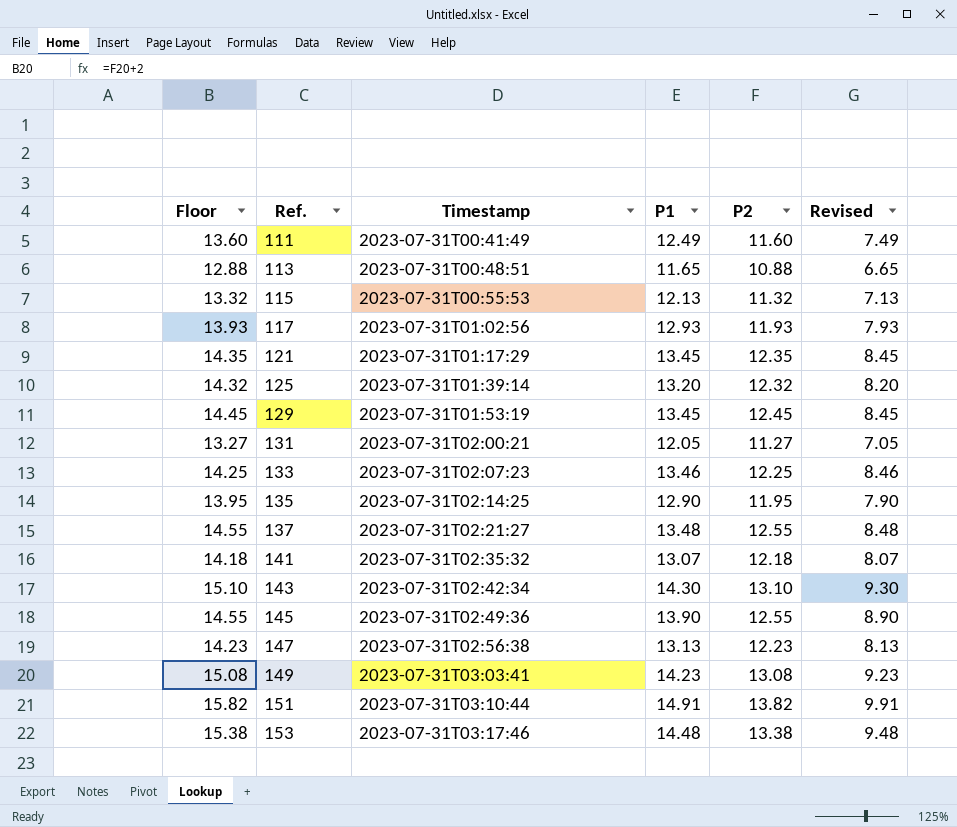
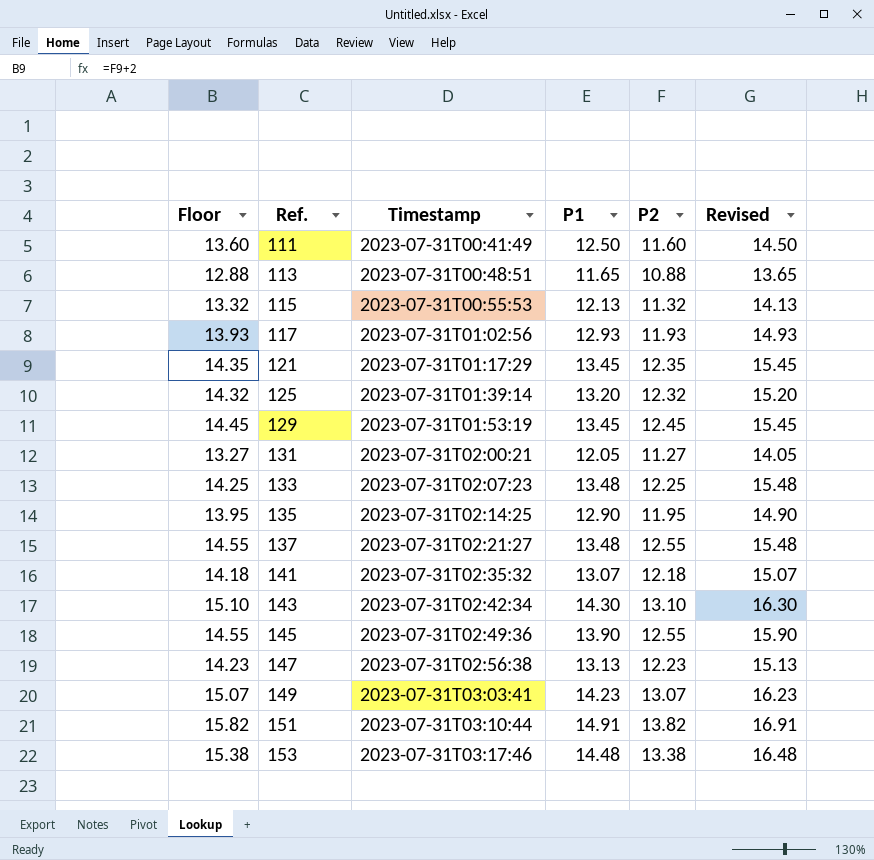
column Revised | formula: [P1] - 5 -> [P1] + 2
111 | P1: 12.49 -> 12.50
133 | P1: 13.46 -> 13.48
149 | Floor: 15.08 -> 15.07
149 | P2: 13.08 -> 13.07

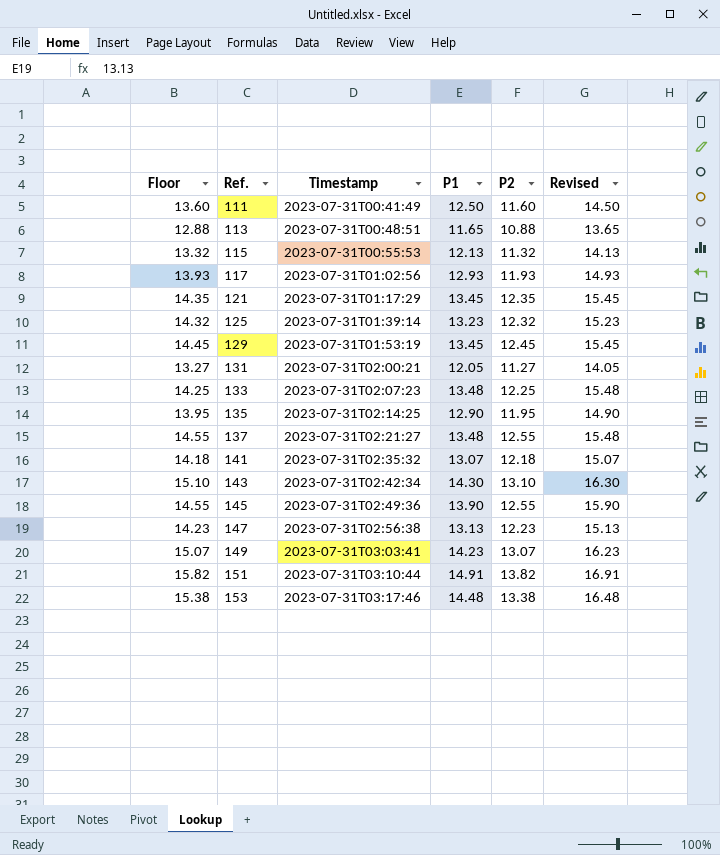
125 | P1: 13.20 -> 13.23
125 | Revised: 15.20 -> 15.23

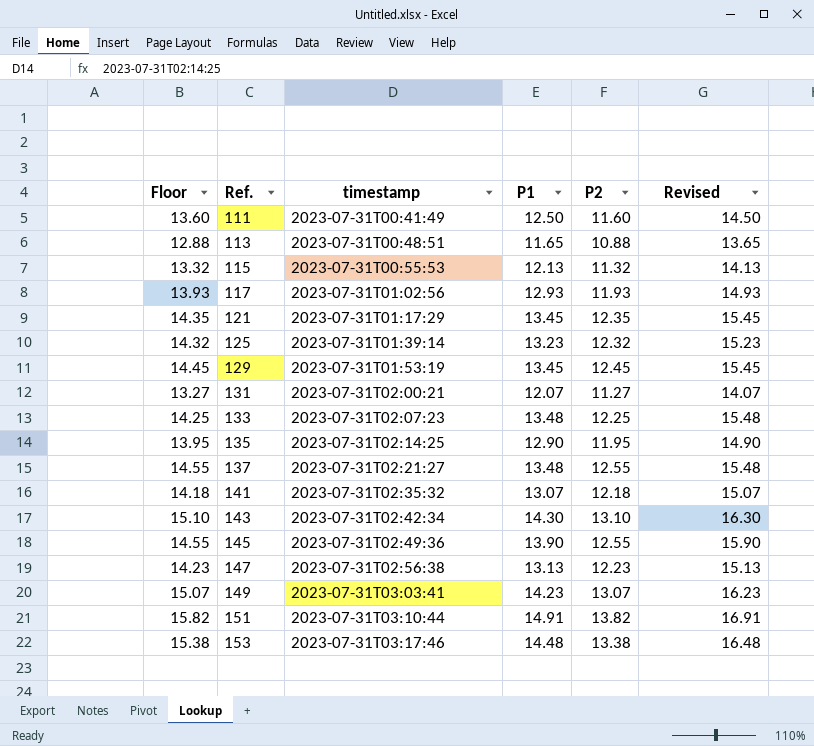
column name: Timestamp -> timestamp
131 | P1: 12.05 -> 12.07
131 | Revised: 14.05 -> 14.07

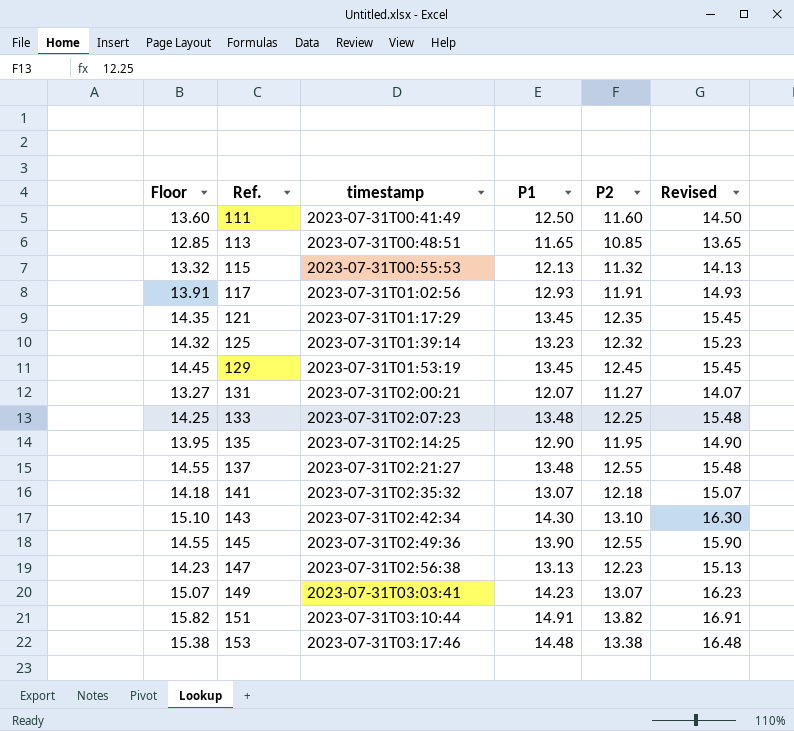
113 | Floor: 12.88 -> 12.85
113 | P2: 10.88 -> 10.85
117 | Floor: 13.93 -> 13.91
117 | P2: 11.93 -> 11.91

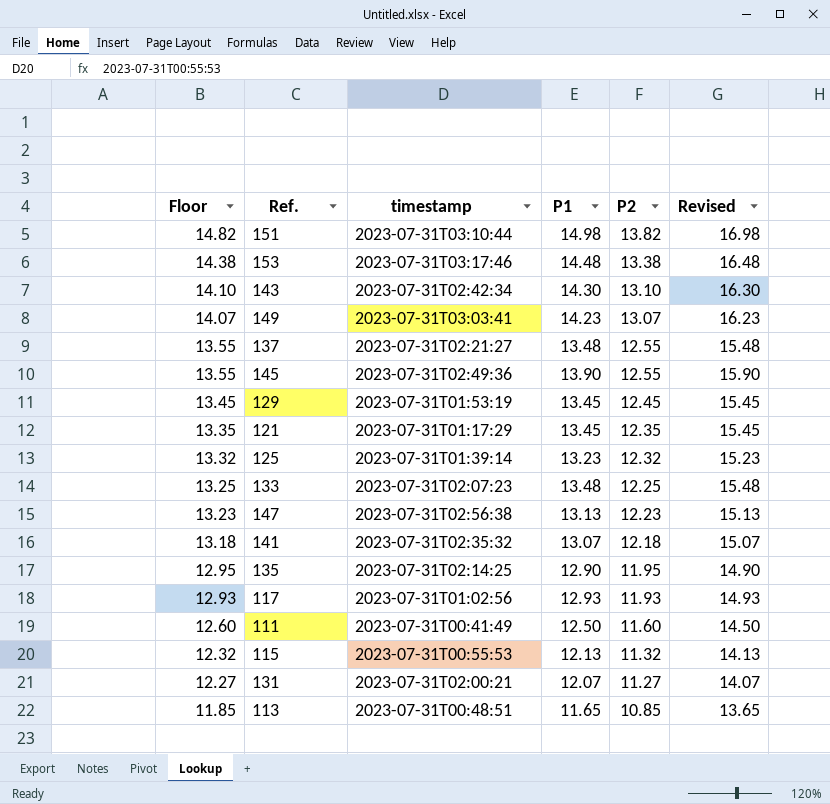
row order: Ref. ascending -> Floor descending
column Floor | formula: [P2] + 2 -> [P2] + 1
151 | P1: 14.91 -> 14.98
151 | Revised: 16.91 -> 16.98
117 | P2: 11.91 -> 11.93

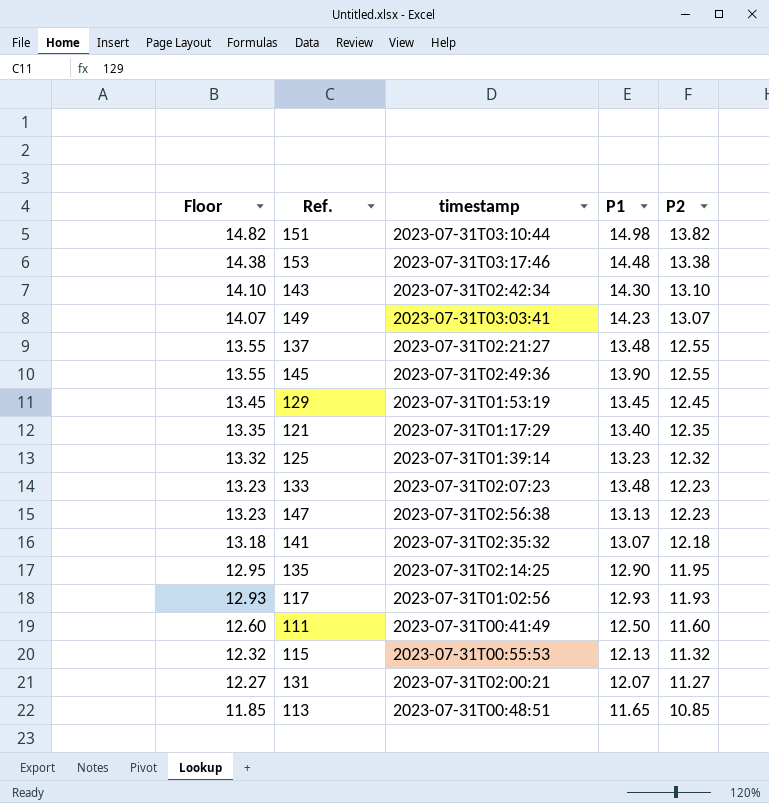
column Revised | formula: [P1] + 2 -> none
121 | P1: 13.45 -> 13.40
133 | Floor: 13.25 -> 13.23
133 | P2: 12.25 -> 12.23

